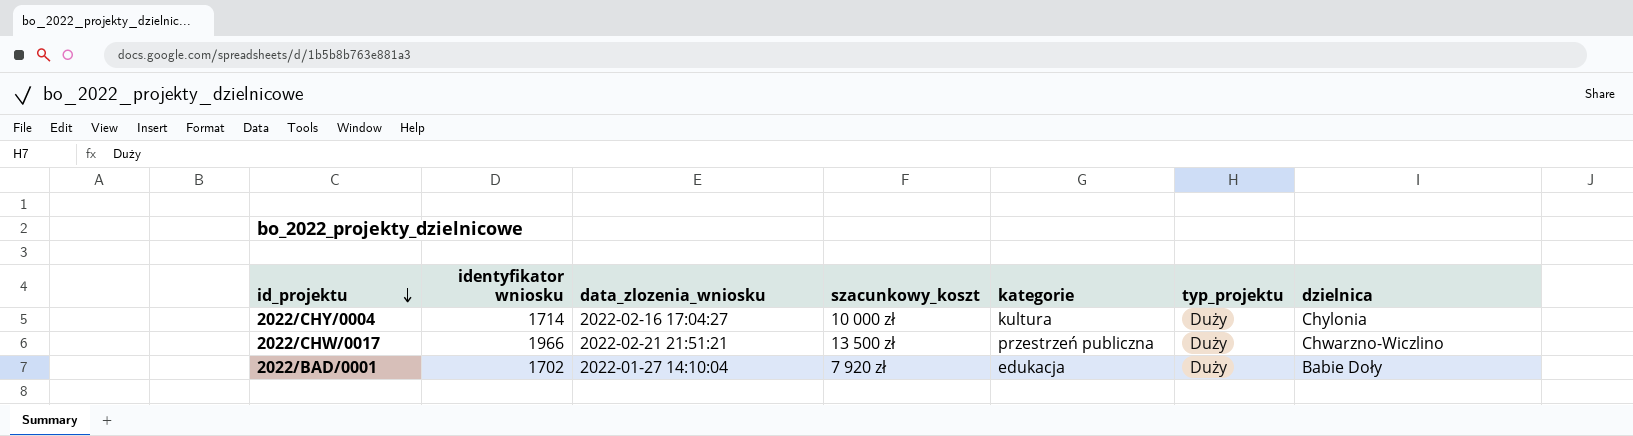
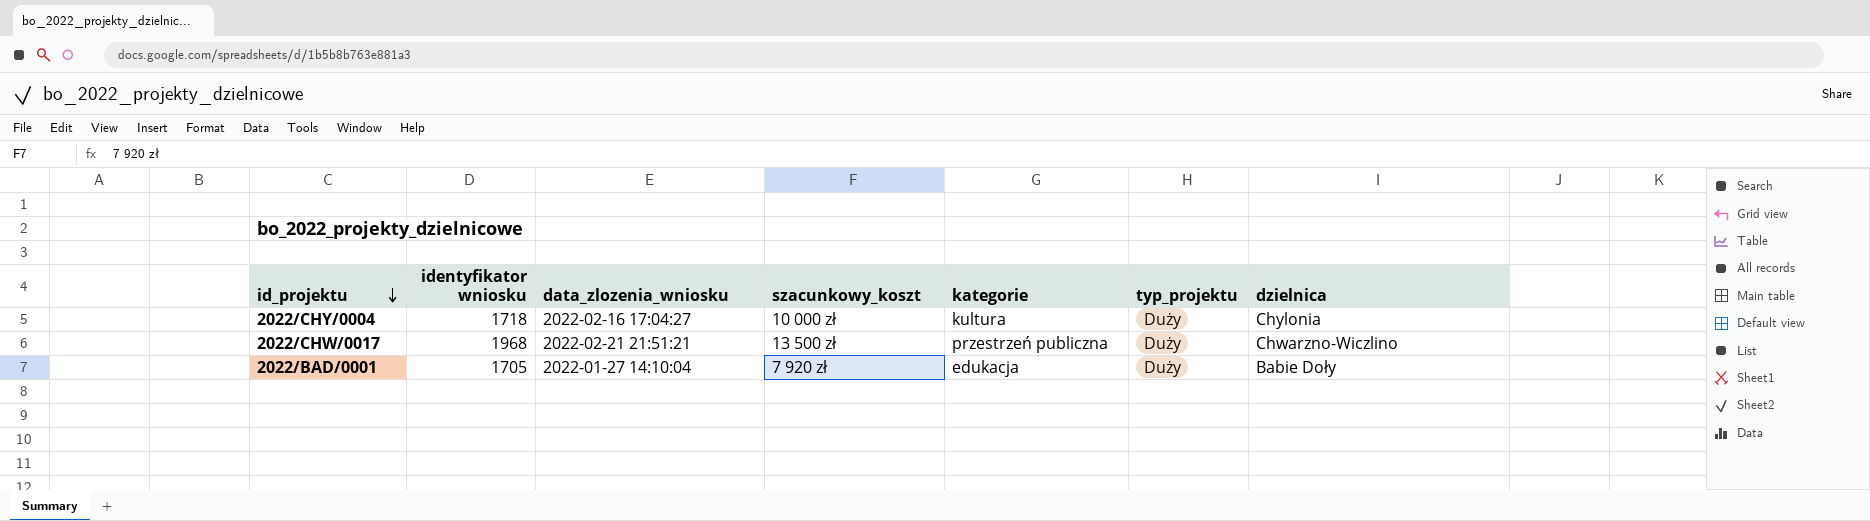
2022/CHY/0004 | identyfikator wniosku: 1714 -> 1718
2022/CHW/0017 | identyfikator wniosku: 1966 -> 1968
2022/BAD/0001 | identyfikator wniosku: 1702 -> 1705

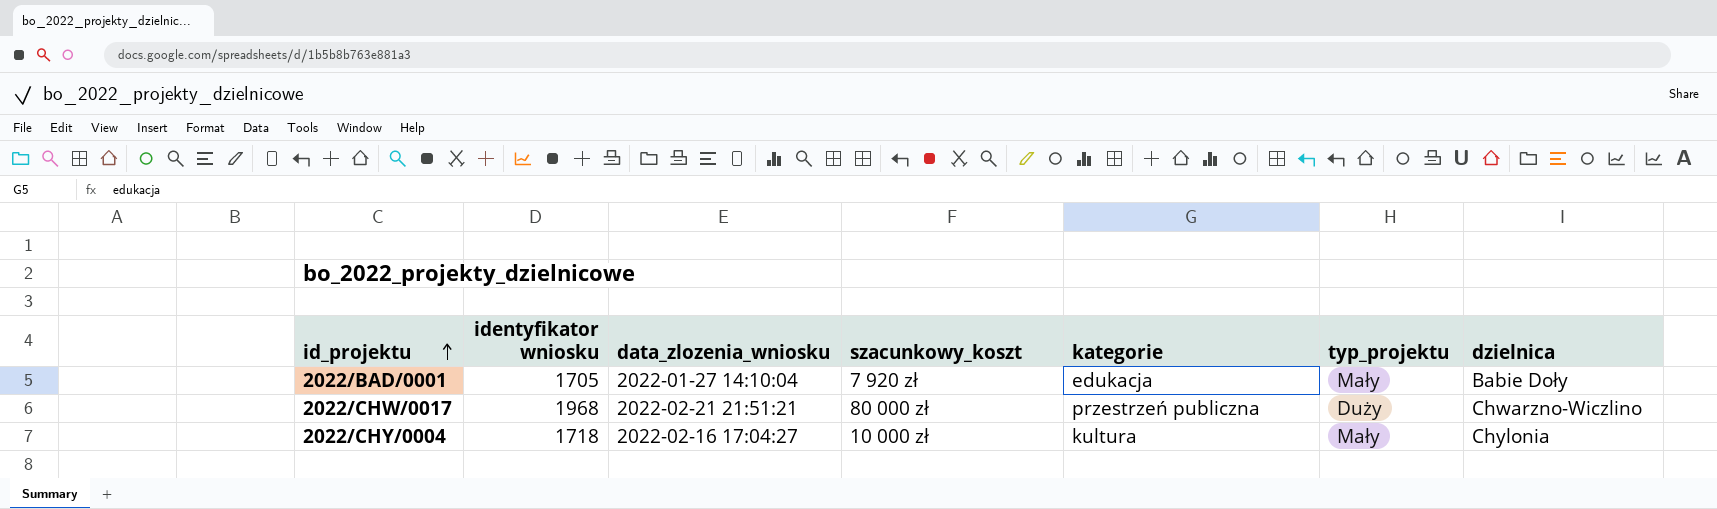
row order: id_projektu descending -> id_projektu ascending
2022/BAD/0001 | typ_projektu: Duży -> Mały
2022/CHW/0017 | szacunkowy_koszt: 13 500 zł -> 80 000 zł
2022/CHY/0004 | typ_projektu: Duży -> Mały

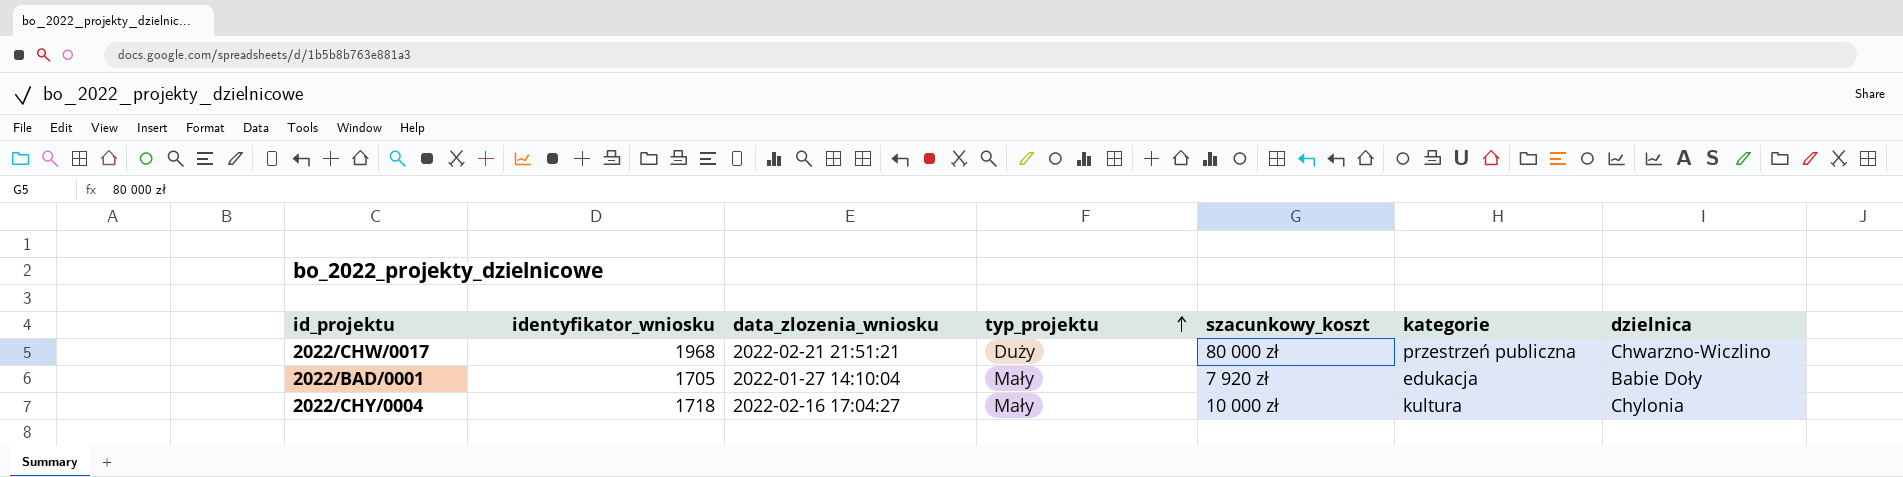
row order: id_projektu ascending -> typ_projektu ascending
column name: identyfikator wniosku -> identyfikator_wniosku
column typ_projektu | position: 6 -> 4

